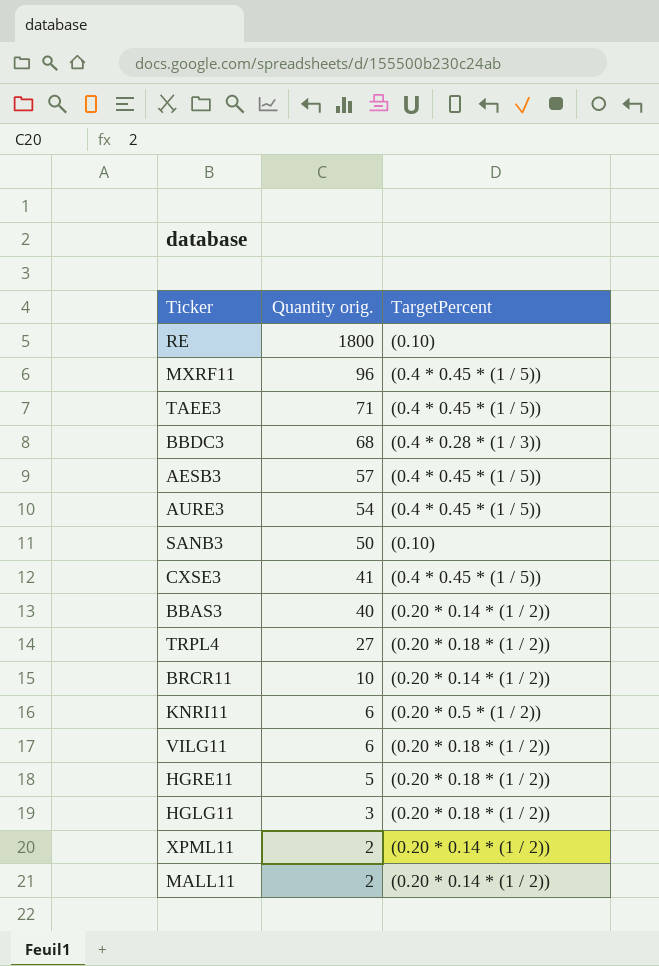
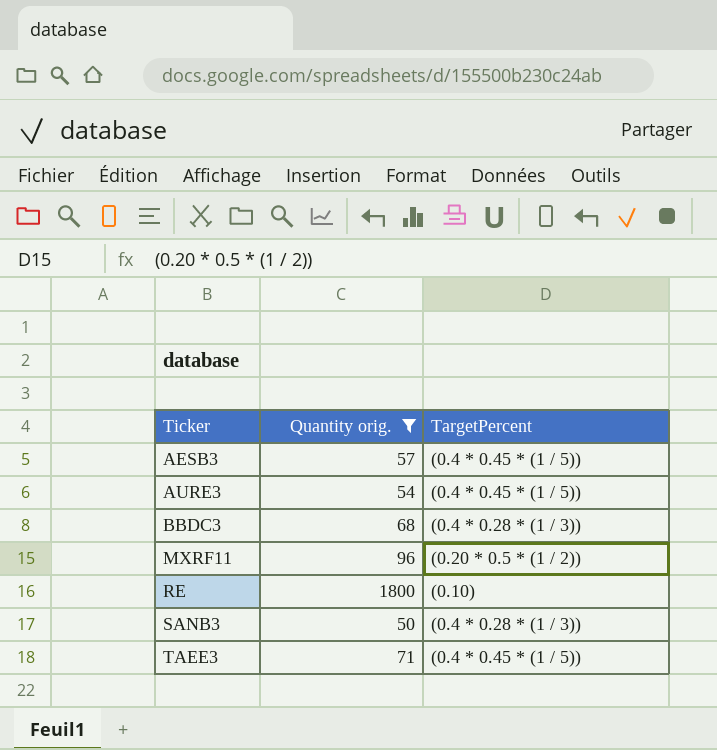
filter: none -> Quantity orig. >= 50
row order: Quantity orig. descending -> Ticker ascending
MXRF11 | TargetPercent: (0.4 * 0.45 * (1 / 5)) -> (0.20 * 0.5 * (1 / 2))
SANB3 | TargetPercent: (0.10) -> (0.4 * 0.28 * (1 / 3))

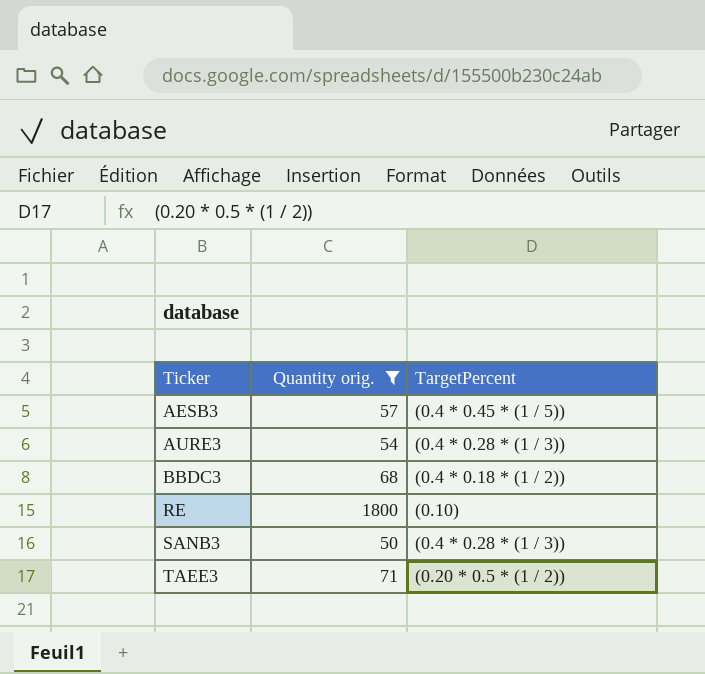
row MXRF11: 96 | (0.20 * 0.5 * (1 / 2)) -> none
AURE3 | TargetPercent: (0.4 * 0.45 * (1 / 5)) -> (0.4 * 0.28 * (1 / 3))
BBDC3 | TargetPercent: (0.4 * 0.28 * (1 / 3)) -> (0.4 * 0.18 * (1 / 2))
TAEE3 | TargetPercent: (0.4 * 0.45 * (1 / 5)) -> (0.20 * 0.5 * (1 / 2))

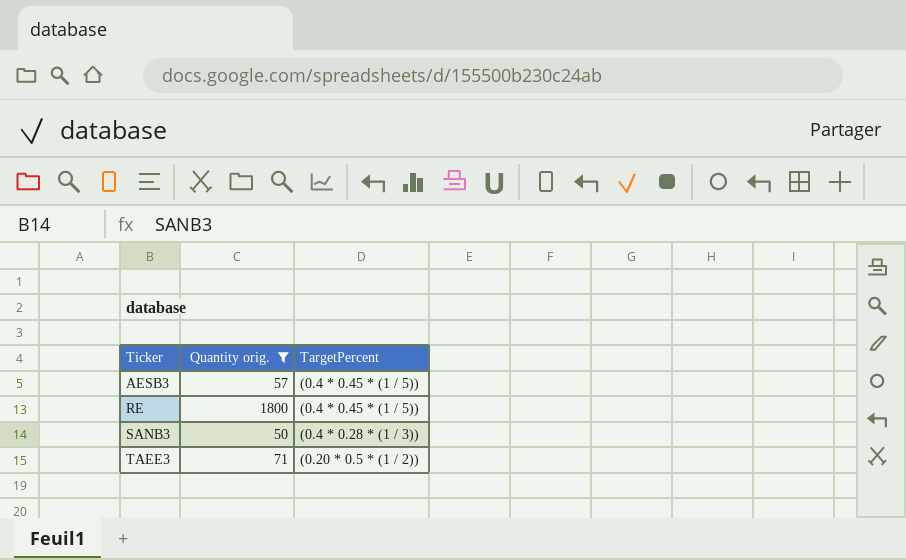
row AURE3: 54 | (0.4 * 0.28 * (1 / 3)) -> none
row BBDC3: 68 | (0.4 * 0.18 * (1 / 2)) -> none
RE | TargetPercent: (0.10) -> (0.4 * 0.45 * (1 / 5))

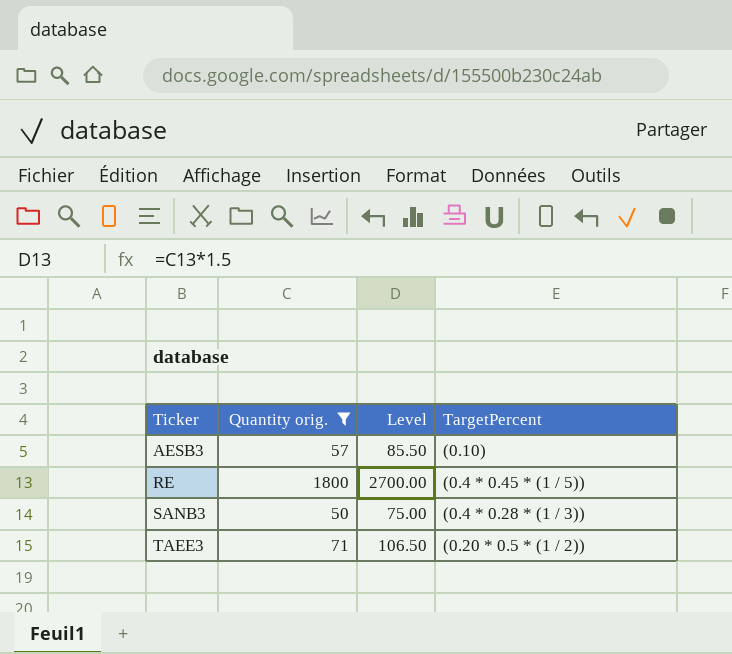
column Level | formula: none -> [Quantity orig.] * 1.5
AESB3 | TargetPercent: (0.4 * 0.45 * (1 / 5)) -> (0.10)

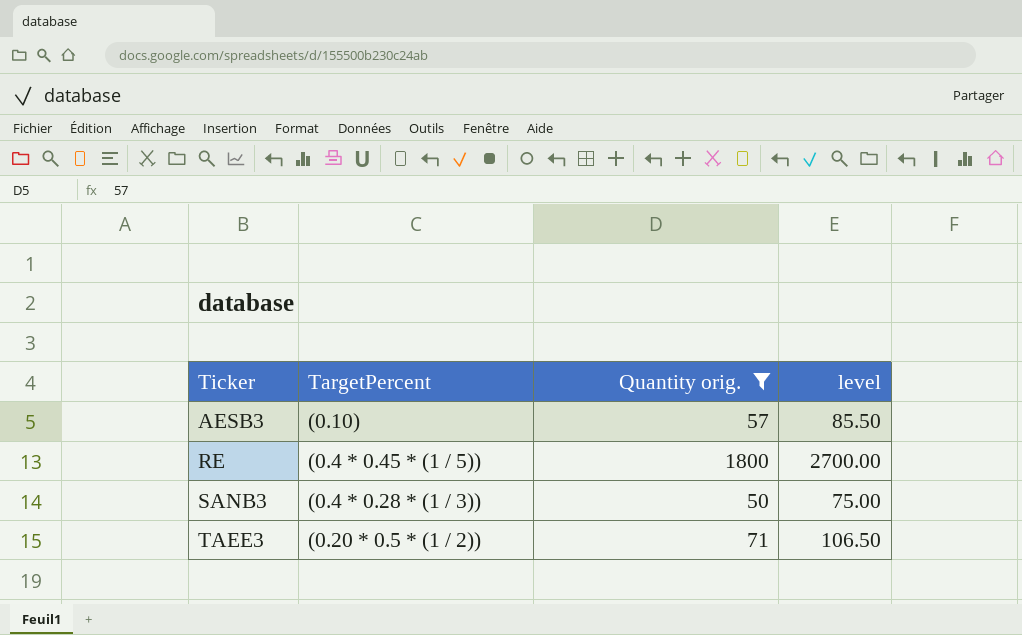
column TargetPercent | position: 4 -> 2
column name: Level -> level

